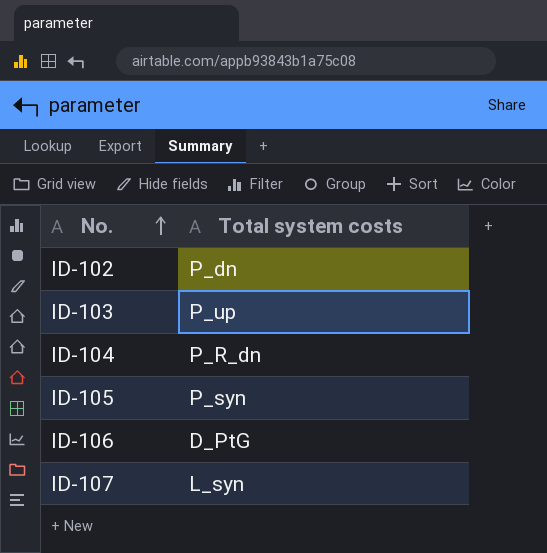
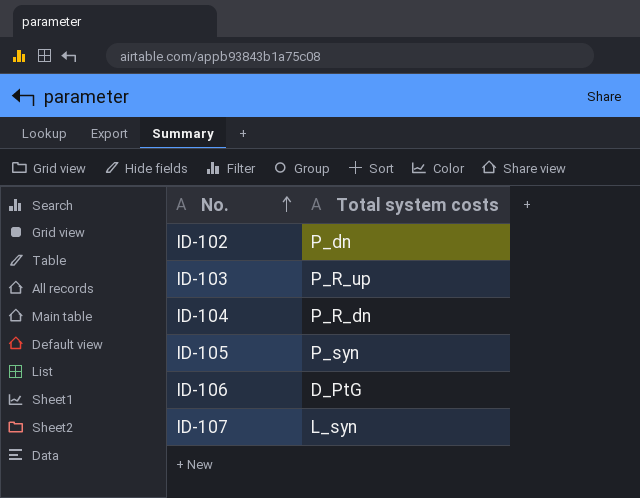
ID-103 | Total system costs: P_up -> P_R_up

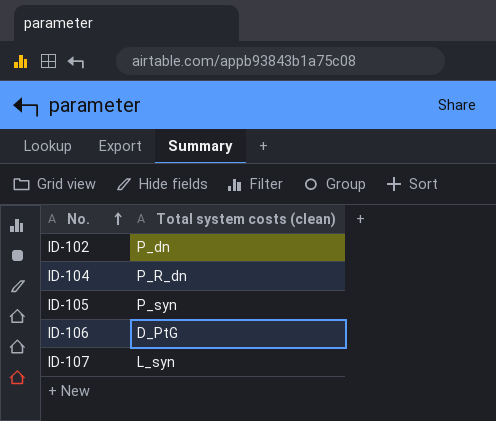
column name: Total system costs -> Total system costs (clean)
row ID-103: P_R_up -> none

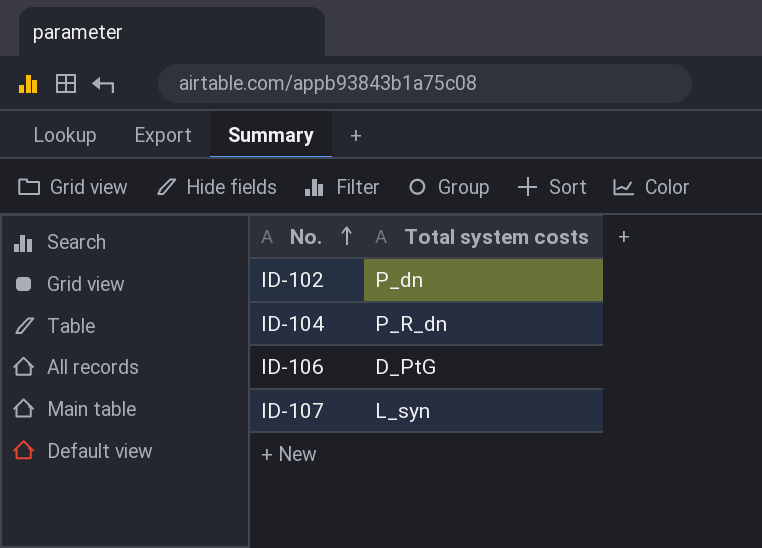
column name: Total system costs (clean) -> Total system costs
row ID-105: P_syn -> none

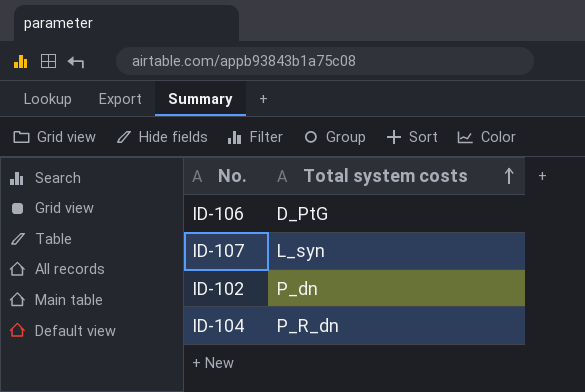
row order: No. ascending -> Total system costs ascending

